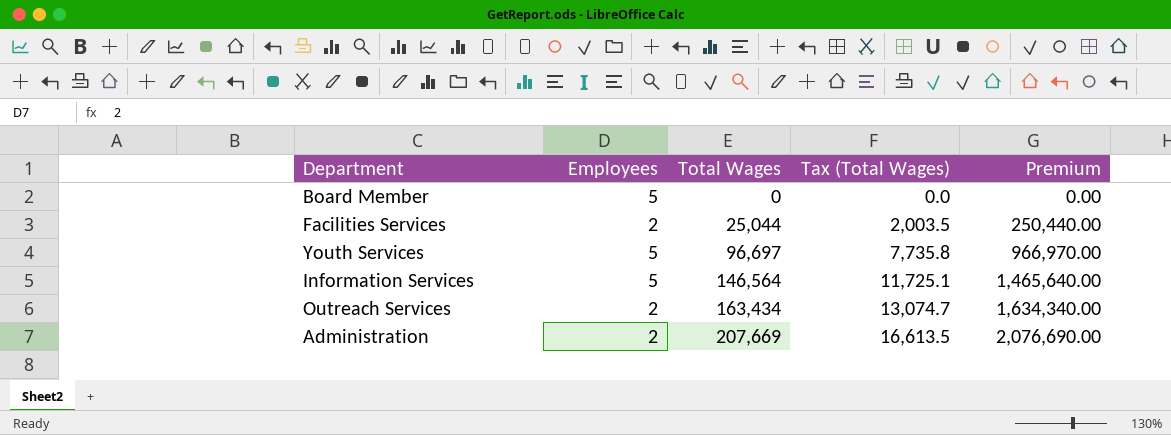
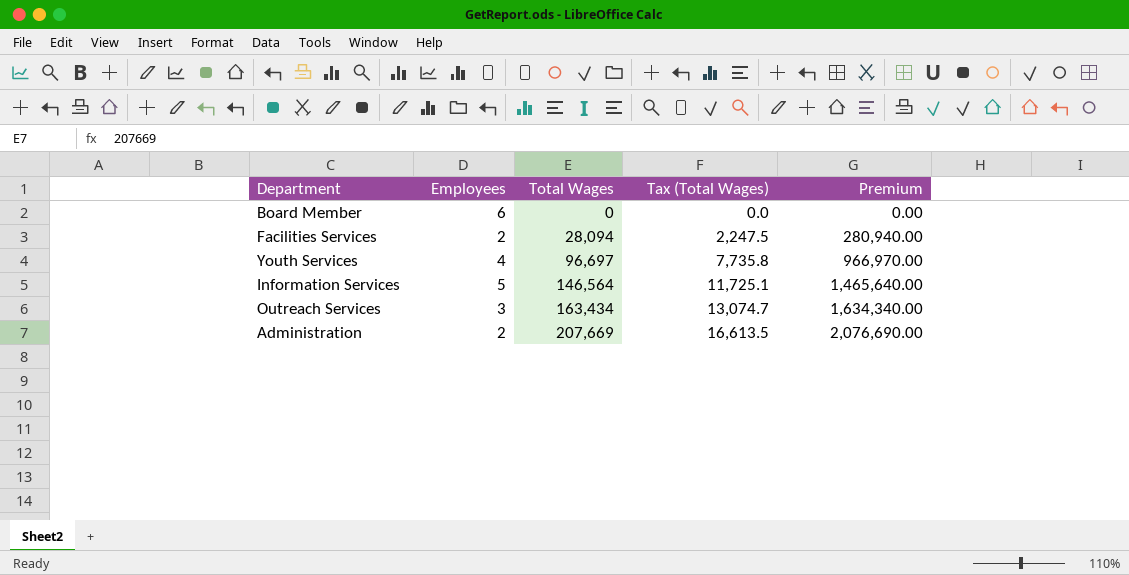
Board Member | Employees: 5 -> 6
Facilities Services | Total Wages: 25,044 -> 28,094
Facilities Services | Tax (Total Wages): 2,003.5 -> 2,247.5
Facilities Services | Premium: 250,440.00 -> 280,940.00
Youth Services | Employees: 5 -> 4
Outreach Services | Employees: 2 -> 3

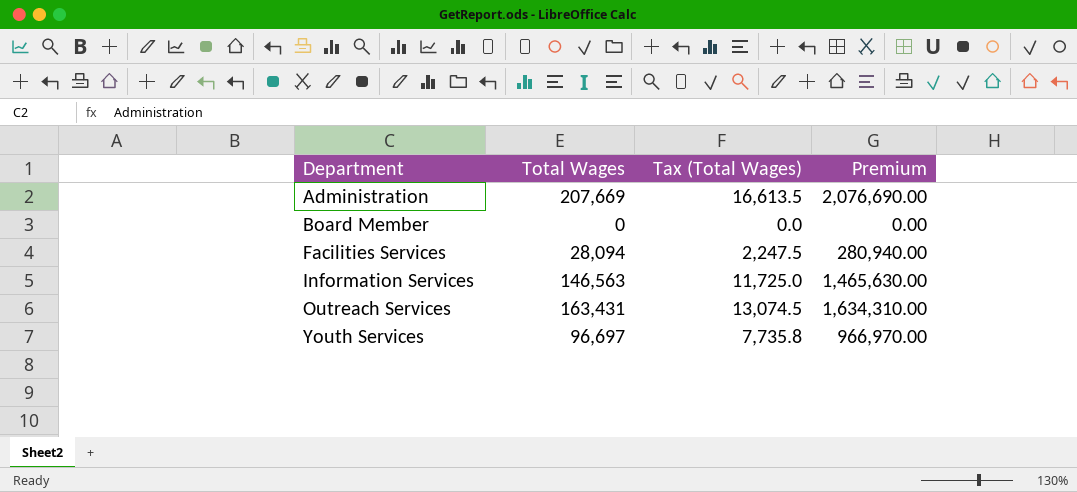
row order: Total Wages ascending -> Department ascending
column Employees | position: 2 -> none
Information Services | Total Wages: 146,564 -> 146,563
Information Services | Tax (Total Wages): 11,725.1 -> 11,725.0
Information Services | Premium: 1,465,640.00 -> 1,465,630.00
Outreach Services | Total Wages: 163,434 -> 163,431
Outreach Services | Tax (Total Wages): 13,074.7 -> 13,074.5
Outreach Services | Premium: 1,634,340.00 -> 1,634,310.00

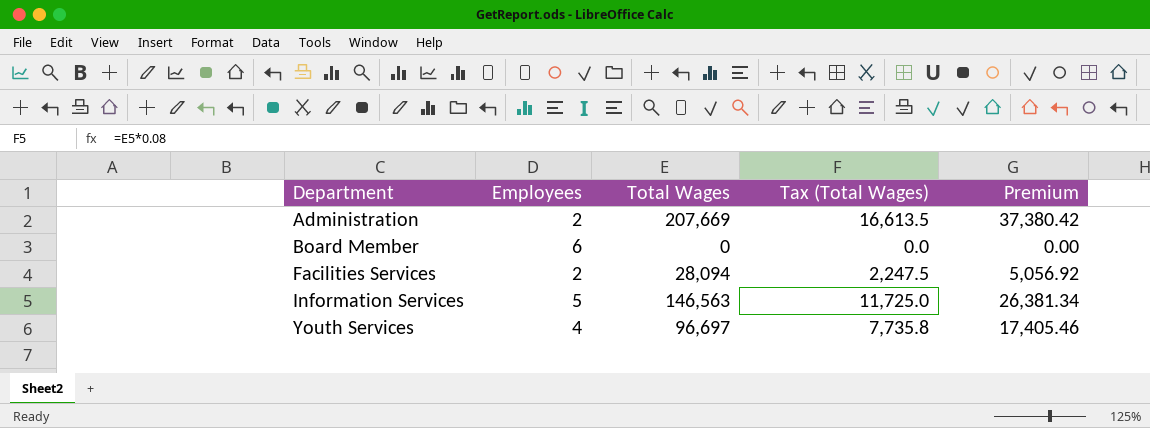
column Employees | position: none -> 2
column Premium | formula: [Total Wages] * 10 -> [Total Wages] * 0.18
row Outreach Services: 163,431 | 13,074.5 | 1,634,310.00 -> none

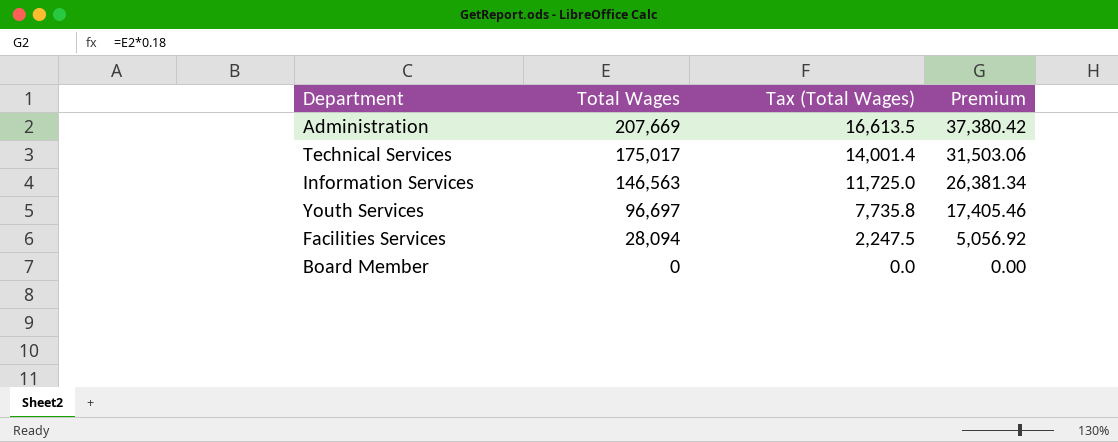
row order: Department ascending -> Total Wages descending
column Employees | position: 2 -> none
row Technical Services: none -> 175,017 | 14,001.4 | 31,503.06

